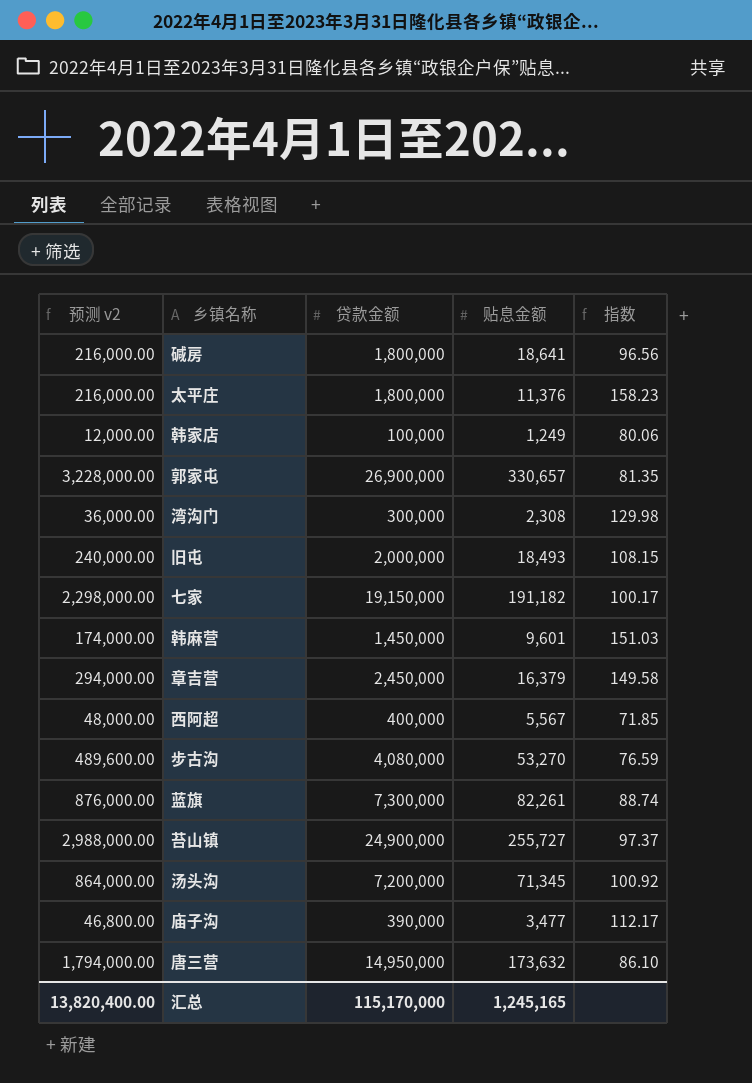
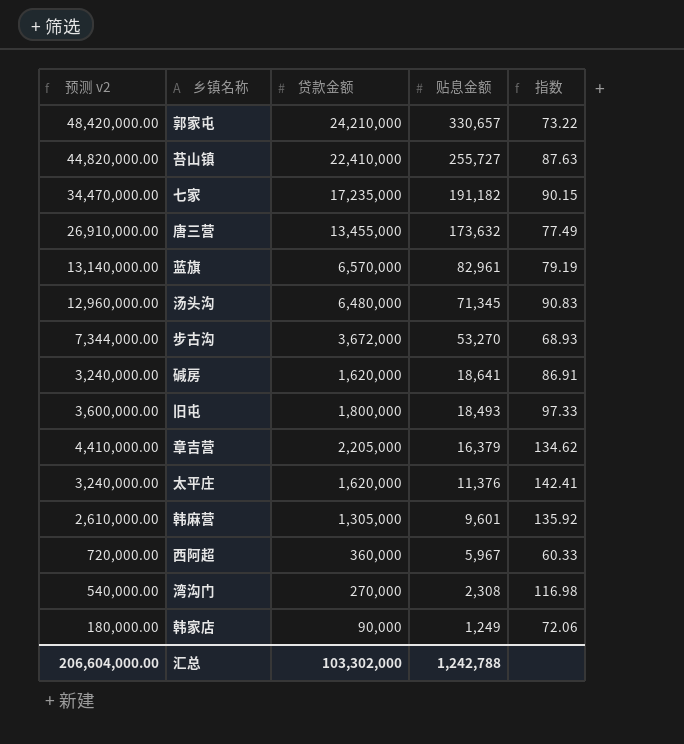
row order: none -> 贴息金额 descending
column 预测 v2 | formula: [贷款金额] * 0.12 -> [贷款金额] * 2
row 庙子沟: 46,800.00 | 390,000 | 3,477 | 112.17 -> none
郭家屯 | 贷款金额: 26,900,000 -> 24,210,000
郭家屯 | 指数: 81.35 -> 73.22
苔山镇 | 贷款金额: 24,900,000 -> 22,410,000
苔山镇 | 指数: 97.37 -> 87.63
七家 | 贷款金额: 19,150,000 -> 17,235,000
七家 | 指数: 100.17 -> 90.15
唐三营 | 贷款金额: 14,950,000 -> 13,455,000
唐三营 | 指数: 86.10 -> 77.49
蓝旗 | 贷款金额: 7,300,000 -> 6,570,000
蓝旗 | 贴息金额: 82,261 -> 82,961
蓝旗 | 指数: 88.74 -> 79.19
汤头沟 | 贷款金额: 7,200,000 -> 6,480,000
汤头沟 | 指数: 100.92 -> 90.83
步古沟 | 贷款金额: 4,080,000 -> 3,672,000
步古沟 | 指数: 76.59 -> 68.93
碱房 | 贷款金额: 1,800,000 -> 1,620,000
碱房 | 指数: 96.56 -> 86.91
旧屯 | 贷款金额: 2,000,000 -> 1,800,000
旧屯 | 指数: 108.15 -> 97.33
章吉营 | 贷款金额: 2,450,000 -> 2,205,000
章吉营 | 指数: 149.58 -> 134.62
太平庄 | 贷款金额: 1,800,000 -> 1,620,000
太平庄 | 指数: 158.23 -> 142.41
韩麻营 | 贷款金额: 1,450,000 -> 1,305,000
韩麻营 | 指数: 151.03 -> 135.92
西阿超 | 贷款金额: 400,000 -> 360,000
西阿超 | 贴息金额: 5,567 -> 5,967
西阿超 | 指数: 71.85 -> 60.33
湾沟门 | 贷款金额: 300,000 -> 270,000
湾沟门 | 指数: 129.98 -> 116.98
韩家店 | 贷款金额: 100,000 -> 90,000
韩家店 | 指数: 80.06 -> 72.06
汇总 | 预测 v2: 13,820,400.00 -> 206,604,000.00
汇总 | 贷款金额: 115,170,000 -> 103,302,000
汇总 | 贴息金额: 1,245,165 -> 1,242,788

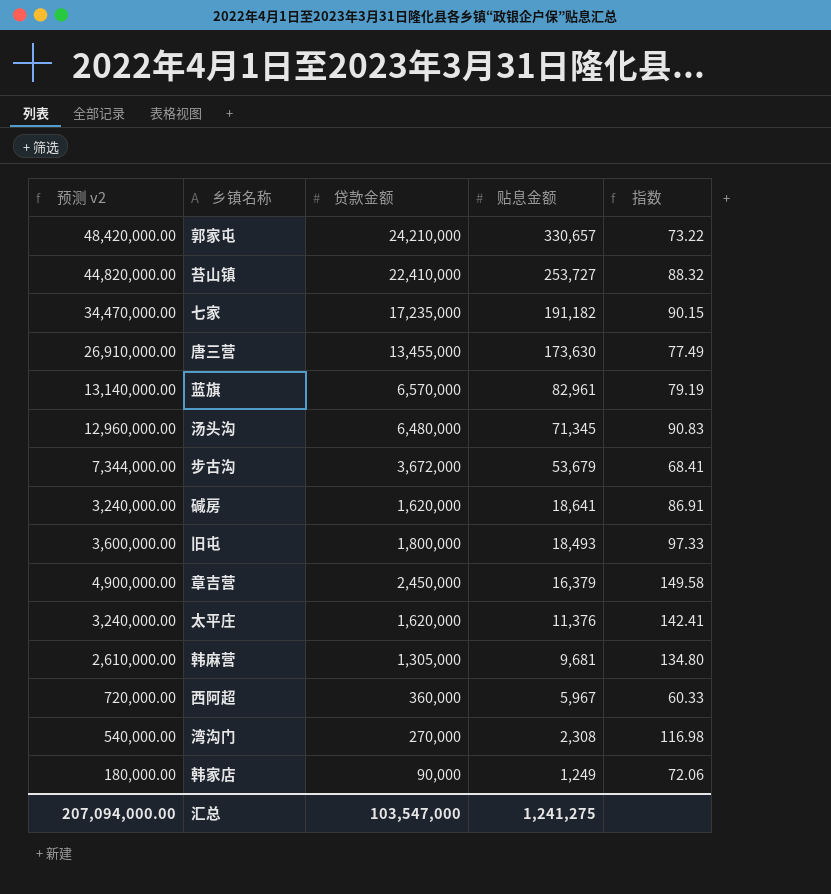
苔山镇 | 贴息金额: 255,727 -> 253,727
苔山镇 | 指数: 87.63 -> 88.32
唐三营 | 贴息金额: 173,632 -> 173,630
步古沟 | 贴息金额: 53,270 -> 53,679
步古沟 | 指数: 68.93 -> 68.41
章吉营 | 预测 v2: 4,410,000.00 -> 4,900,000.00
章吉营 | 贷款金额: 2,205,000 -> 2,450,000
章吉营 | 指数: 134.62 -> 149.58
韩麻营 | 贴息金额: 9,601 -> 9,681
韩麻营 | 指数: 135.92 -> 134.80
汇总 | 预测 v2: 206,604,000.00 -> 207,094,000.00
汇总 | 贷款金额: 103,302,000 -> 103,547,000
汇总 | 贴息金额: 1,242,788 -> 1,241,275

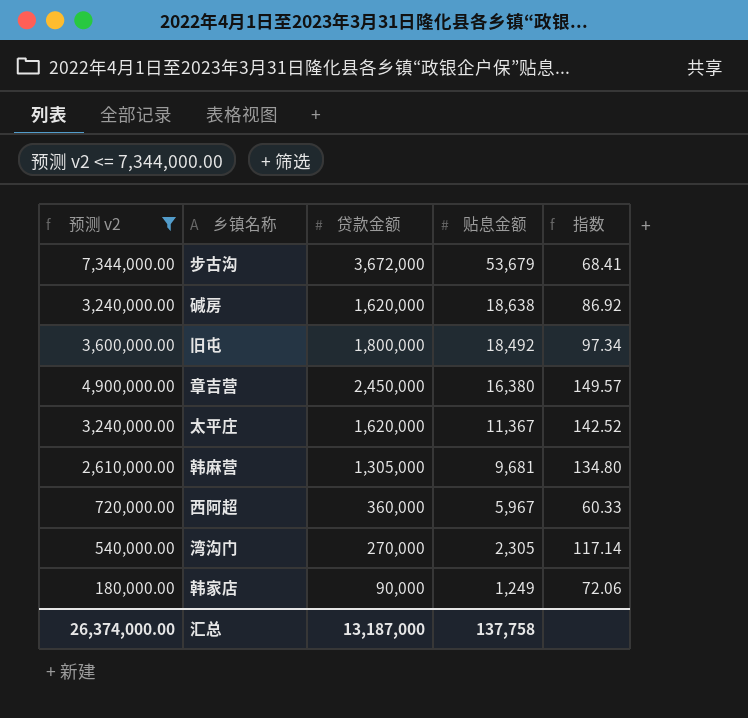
filter: none -> 预测 v2 <= 7,344,000.00
碱房 | 贴息金额: 18,641 -> 18,638
碱房 | 指数: 86.91 -> 86.92
旧屯 | 贴息金额: 18,493 -> 18,492
旧屯 | 指数: 97.33 -> 97.34
章吉营 | 贴息金额: 16,379 -> 16,380
章吉营 | 指数: 149.58 -> 149.57
太平庄 | 贴息金额: 11,376 -> 11,367
太平庄 | 指数: 142.41 -> 142.52
湾沟门 | 贴息金额: 2,308 -> 2,305
湾沟门 | 指数: 116.98 -> 117.14
汇总 | 预测 v2: 207,094,000.00 -> 26,374,000.00
汇总 | 贷款金额: 103,547,000 -> 13,187,000
汇总 | 贴息金额: 1,241,275 -> 137,758

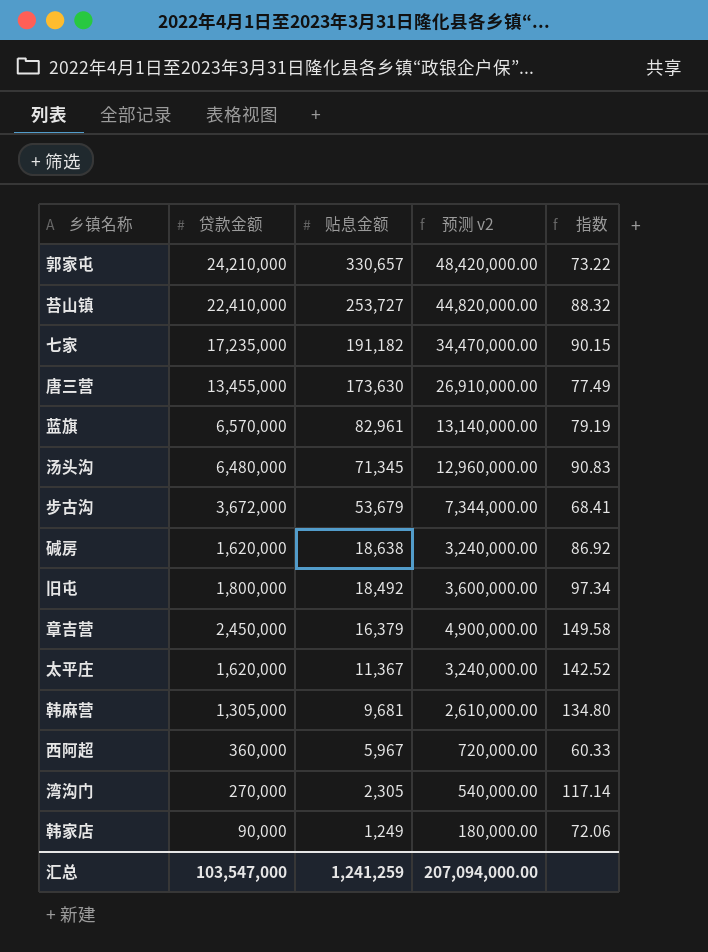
filter: 预测 v2 <= 7,344,000.00 -> none
column 预测 v2 | position: 1 -> 4
章吉营 | 贴息金额: 16,380 -> 16,379
章吉营 | 指数: 149.57 -> 149.58
汇总 | 贷款金额: 13,187,000 -> 103,547,000
汇总 | 贴息金额: 137,758 -> 1,241,259
汇总 | 预测 v2: 26,374,000.00 -> 207,094,000.00

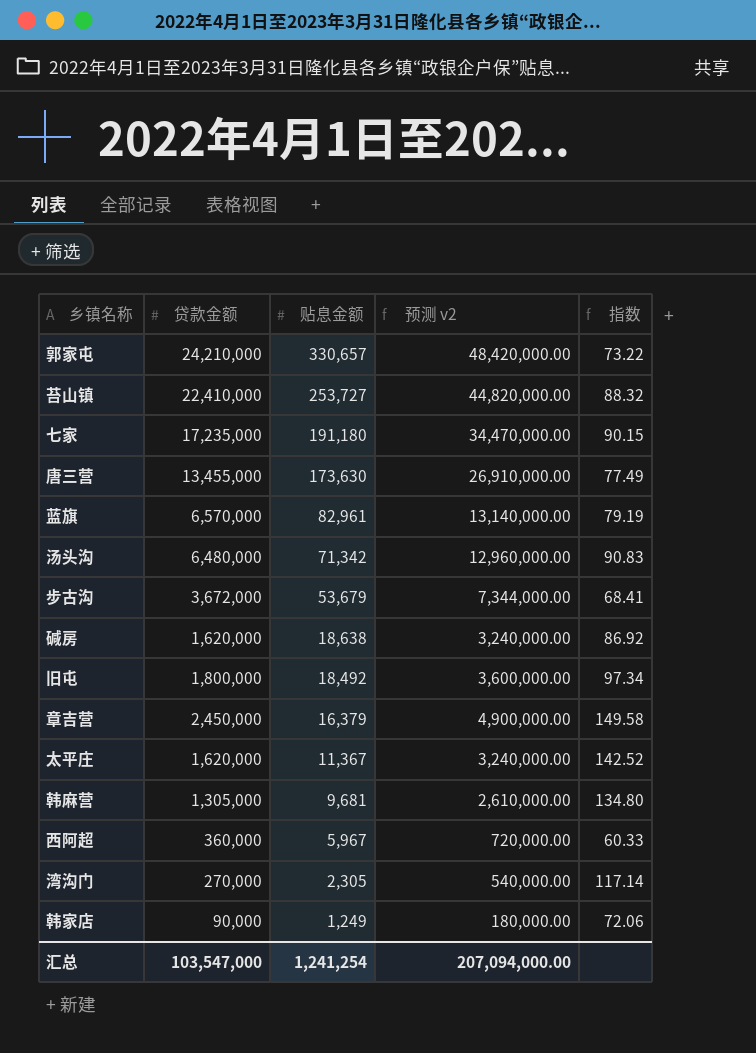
七家 | 贴息金额: 191,182 -> 191,180
汤头沟 | 贴息金额: 71,345 -> 71,342
汇总 | 贴息金额: 1,241,259 -> 1,241,254

